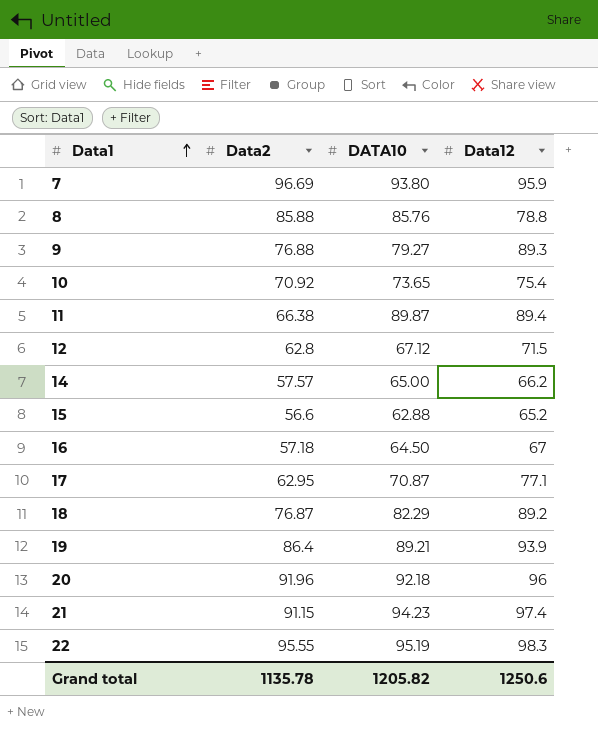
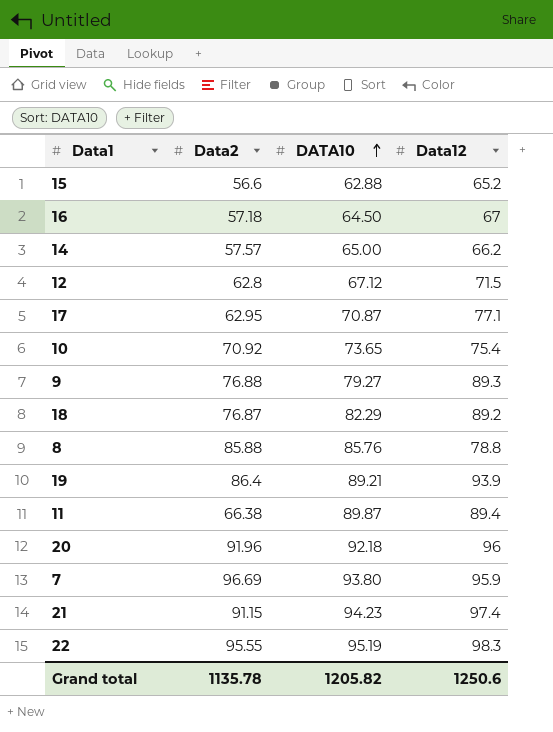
row order: Data1 ascending -> DATA10 ascending

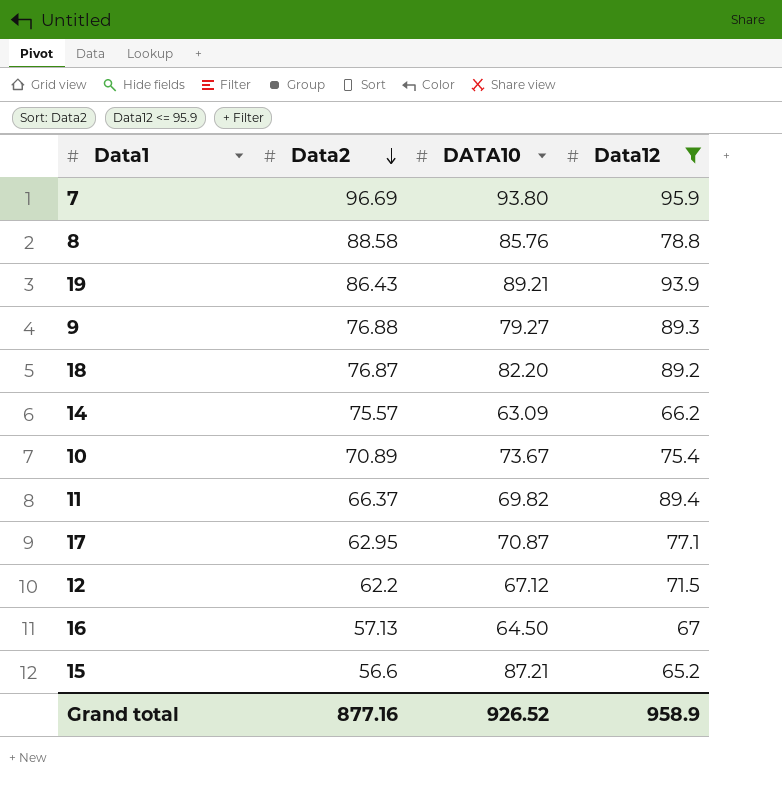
filter: none -> Data12 <= 95.9
row order: DATA10 ascending -> Data2 descending
8 | Data2: 85.88 -> 88.58
19 | Data2: 86.4 -> 86.43
18 | DATA10: 82.29 -> 82.20
14 | Data2: 57.57 -> 75.57
14 | DATA10: 65.00 -> 63.09
10 | Data2: 70.92 -> 70.89
10 | DATA10: 73.65 -> 73.67
11 | Data2: 66.38 -> 66.37
11 | DATA10: 89.87 -> 69.82
12 | Data2: 62.8 -> 62.2
16 | Data2: 57.18 -> 57.13
15 | DATA10: 62.88 -> 87.21
Grand total | Data2: 1135.78 -> 877.16
Grand total | DATA10: 1205.82 -> 926.52
Grand total | Data12: 1250.6 -> 958.9

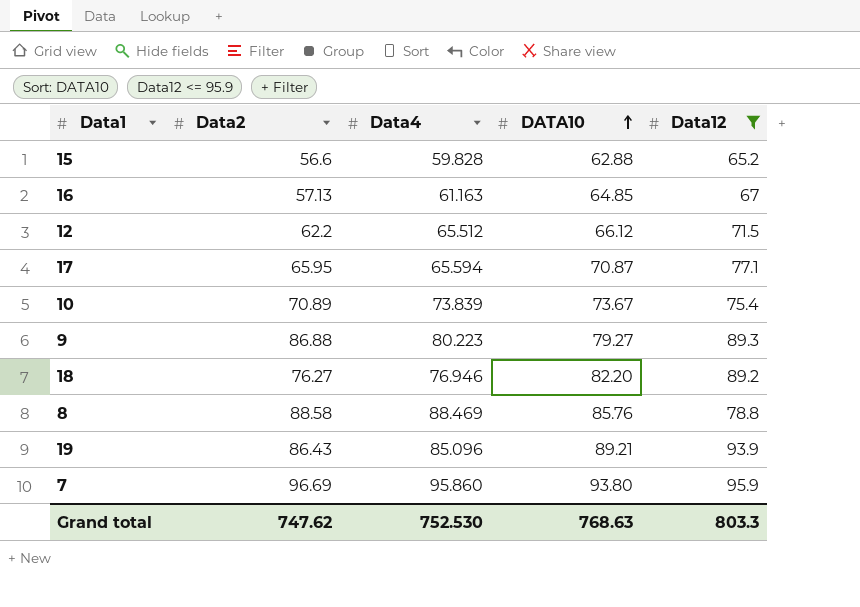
row order: Data2 descending -> DATA10 ascending
column Data4 | position: none -> 3
row 14: 75.57 | 63.09 | 66.2 -> none
row 11: 66.37 | 69.82 | 89.4 -> none
15 | DATA10: 87.21 -> 62.88
16 | DATA10: 64.50 -> 64.85
12 | DATA10: 67.12 -> 66.12
17 | Data2: 62.95 -> 65.95
9 | Data2: 76.88 -> 86.88
18 | Data2: 76.87 -> 76.27
Grand total | Data2: 877.16 -> 747.62
Grand total | DATA10: 926.52 -> 768.63
Grand total | Data12: 958.9 -> 803.3

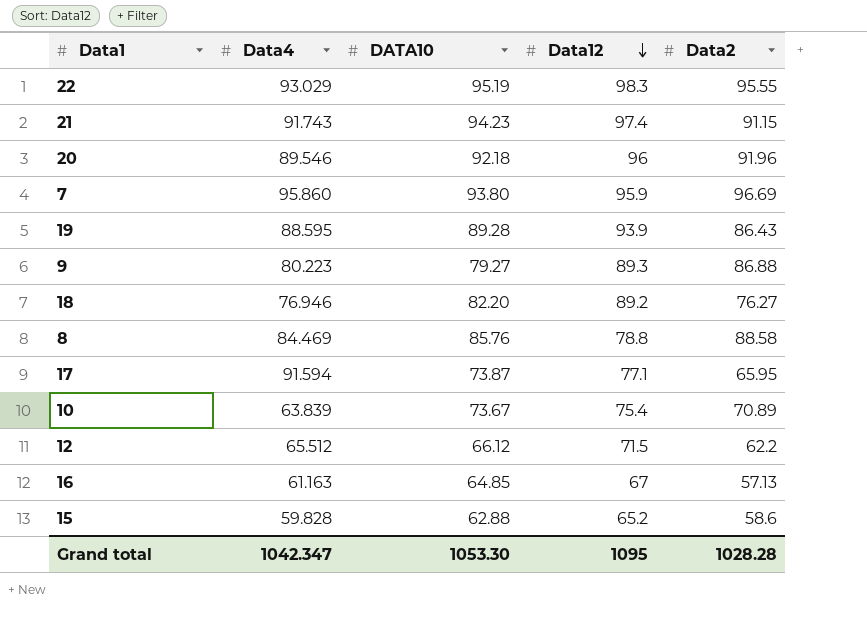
filter: Data12 <= 95.9 -> none
row order: DATA10 ascending -> Data12 descending
column Data2 | position: 2 -> 5
19 | Data4: 85.096 -> 88.595
19 | DATA10: 89.21 -> 89.28
8 | Data4: 88.469 -> 84.469
17 | Data4: 65.594 -> 91.594
17 | DATA10: 70.87 -> 73.87
10 | Data4: 73.839 -> 63.839
15 | Data2: 56.6 -> 58.6
Grand total | Data4: 752.530 -> 1042.347
Grand total | DATA10: 768.63 -> 1053.30
Grand total | Data12: 803.3 -> 1095
Grand total | Data2: 747.62 -> 1028.28

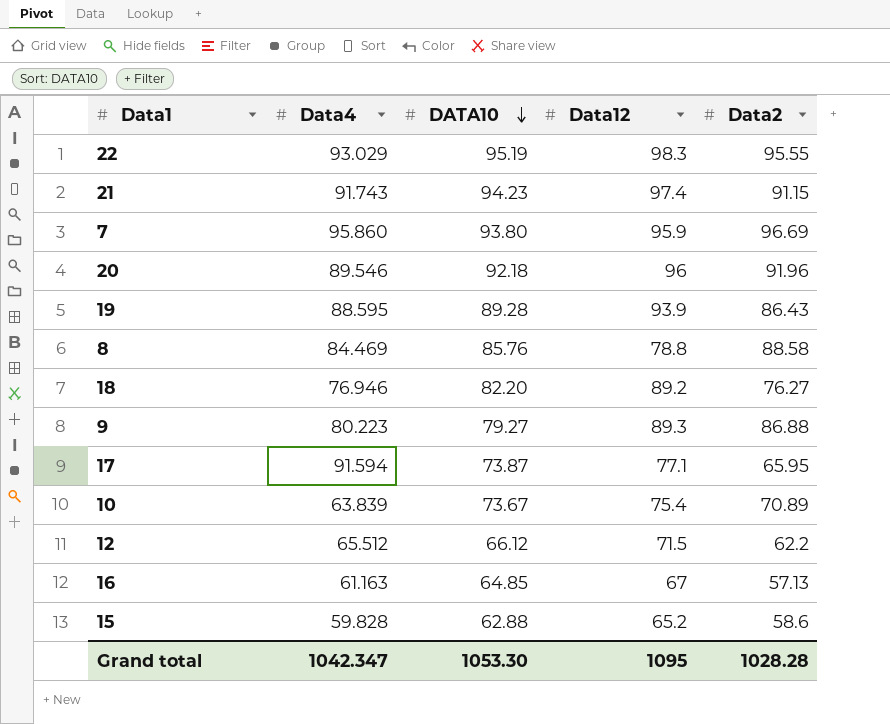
row order: Data12 descending -> DATA10 descending

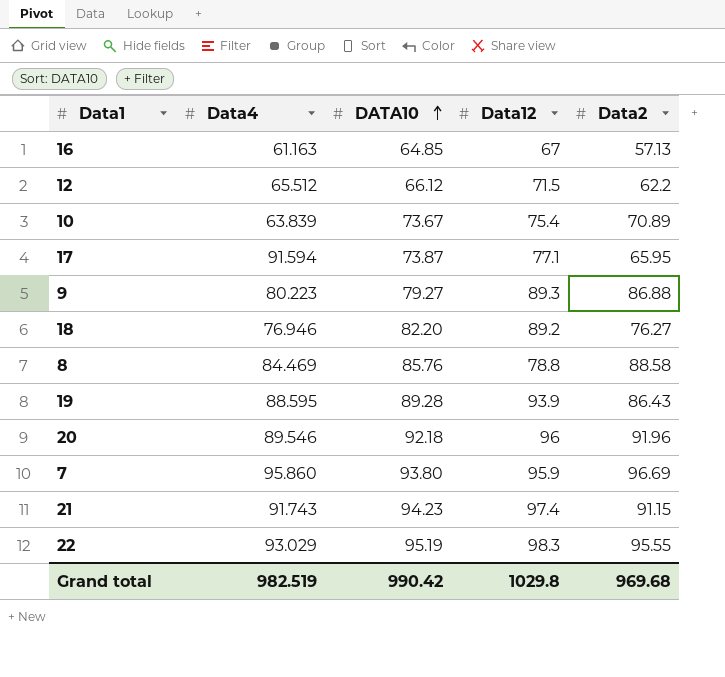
row order: DATA10 descending -> DATA10 ascending
row 15: 59.828 | 62.88 | 65.2 | 58.6 -> none
Grand total | Data4: 1042.347 -> 982.519
Grand total | DATA10: 1053.30 -> 990.42
Grand total | Data12: 1095 -> 1029.8
Grand total | Data2: 1028.28 -> 969.68

